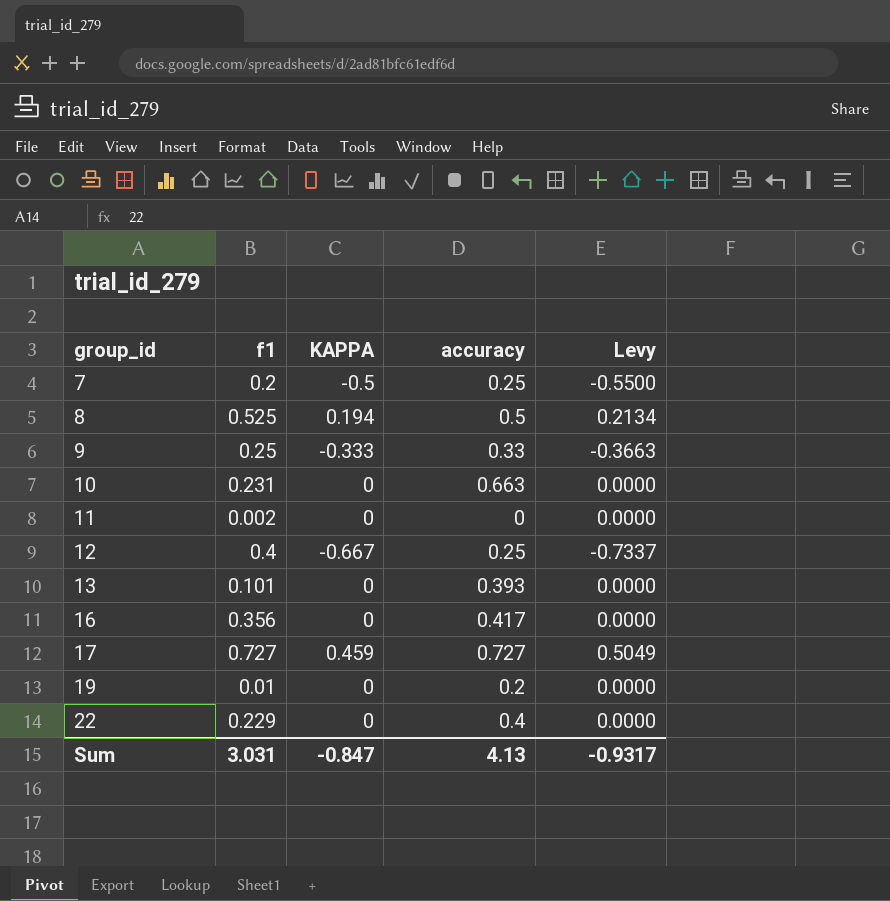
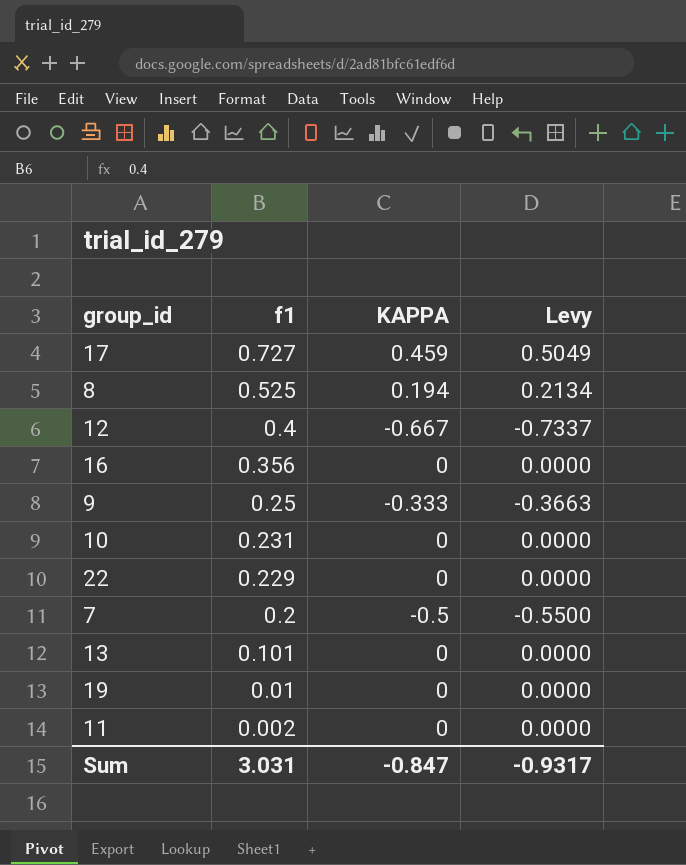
row order: group_id ascending -> f1 descending
column accuracy | position: 4 -> none

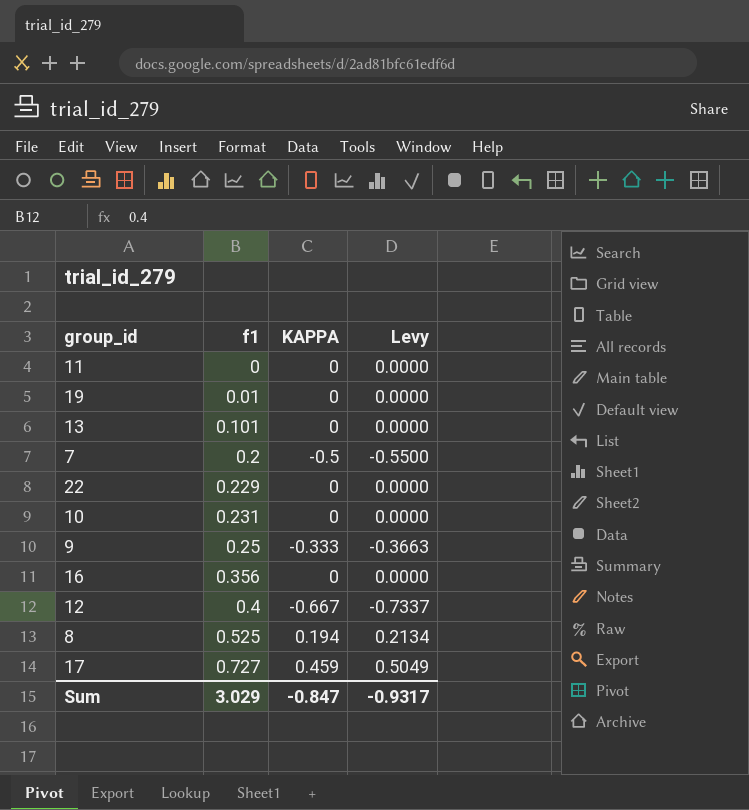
row order: f1 descending -> f1 ascending
11 | f1: 0.002 -> 0
Sum | f1: 3.031 -> 3.029

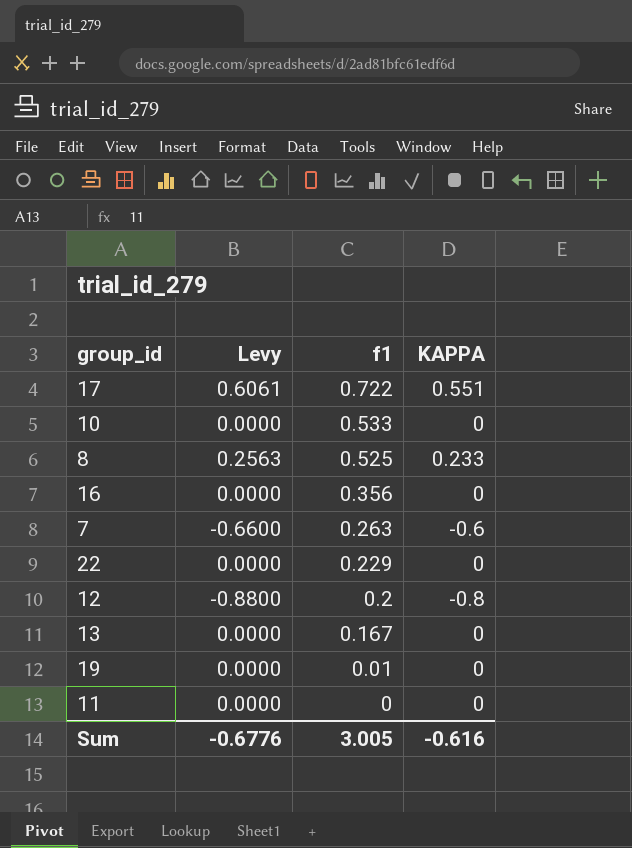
row order: f1 ascending -> f1 descending
column Levy | position: 4 -> 2
row 9: 0.25 | -0.333 | -0.3663 -> none
17 | Levy: 0.5049 -> 0.6061
17 | f1: 0.727 -> 0.722
17 | KAPPA: 0.459 -> 0.551
10 | f1: 0.231 -> 0.533
8 | Levy: 0.2134 -> 0.2563
8 | KAPPA: 0.194 -> 0.233
7 | Levy: -0.5500 -> -0.6600
7 | f1: 0.2 -> 0.263
7 | KAPPA: -0.5 -> -0.6
12 | Levy: -0.7337 -> -0.8800
12 | f1: 0.4 -> 0.2
12 | KAPPA: -0.667 -> -0.8
13 | f1: 0.101 -> 0.167
Sum | Levy: -0.9317 -> -0.6776
Sum | f1: 3.029 -> 3.005
Sum | KAPPA: -0.847 -> -0.616

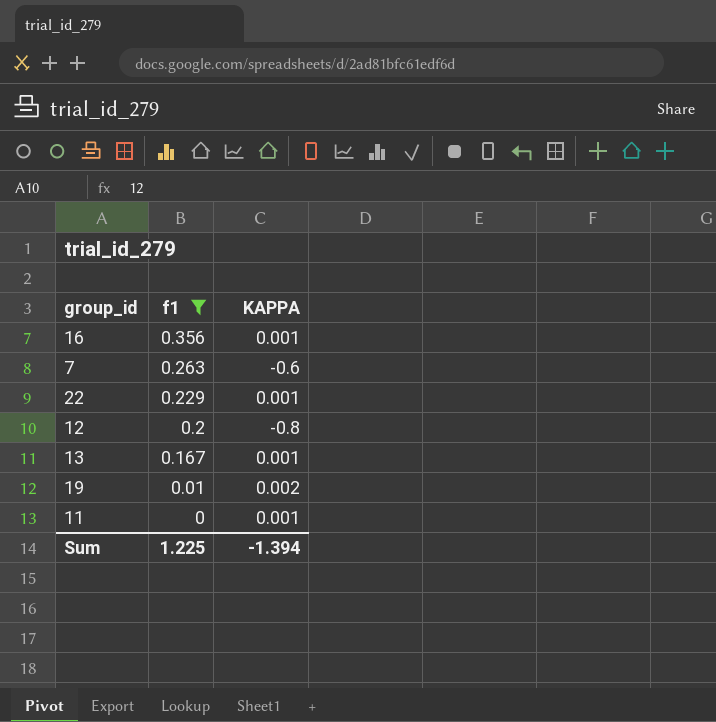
filter: none -> f1 <= 0.356
column Levy | formula: [KAPPA] * 1.1 -> none
16 | KAPPA: 0 -> 0.001
22 | KAPPA: 0 -> 0.001
13 | KAPPA: 0 -> 0.001
19 | KAPPA: 0 -> 0.002
11 | KAPPA: 0 -> 0.001
Sum | f1: 3.005 -> 1.225
Sum | KAPPA: -0.616 -> -1.394

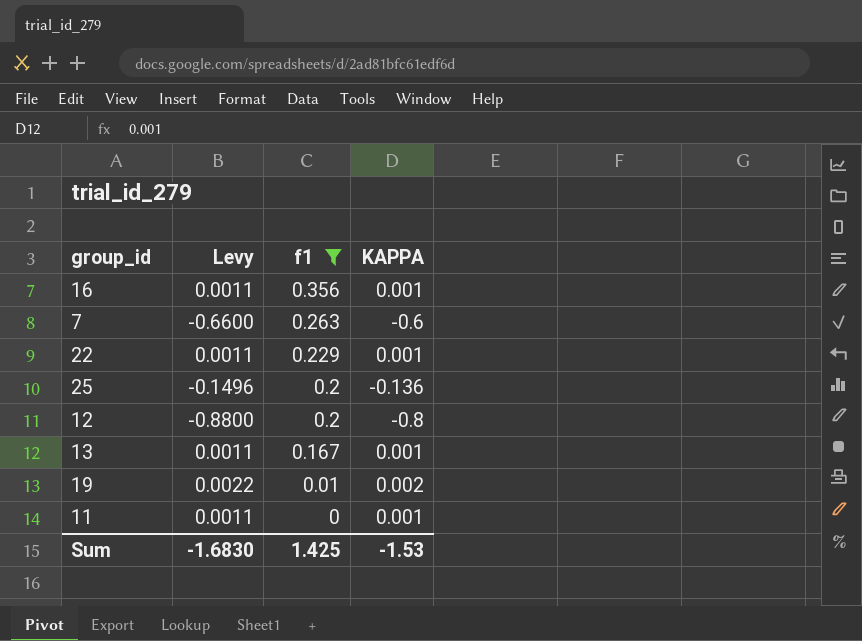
column Levy | formula: none -> [KAPPA] * 1.1
row 25: none -> -0.1496 | 0.2 | -0.136
Sum | f1: 1.225 -> 1.425
Sum | KAPPA: -1.394 -> -1.53

